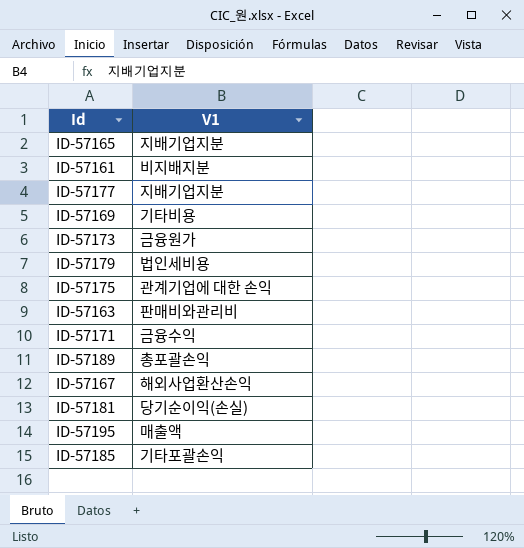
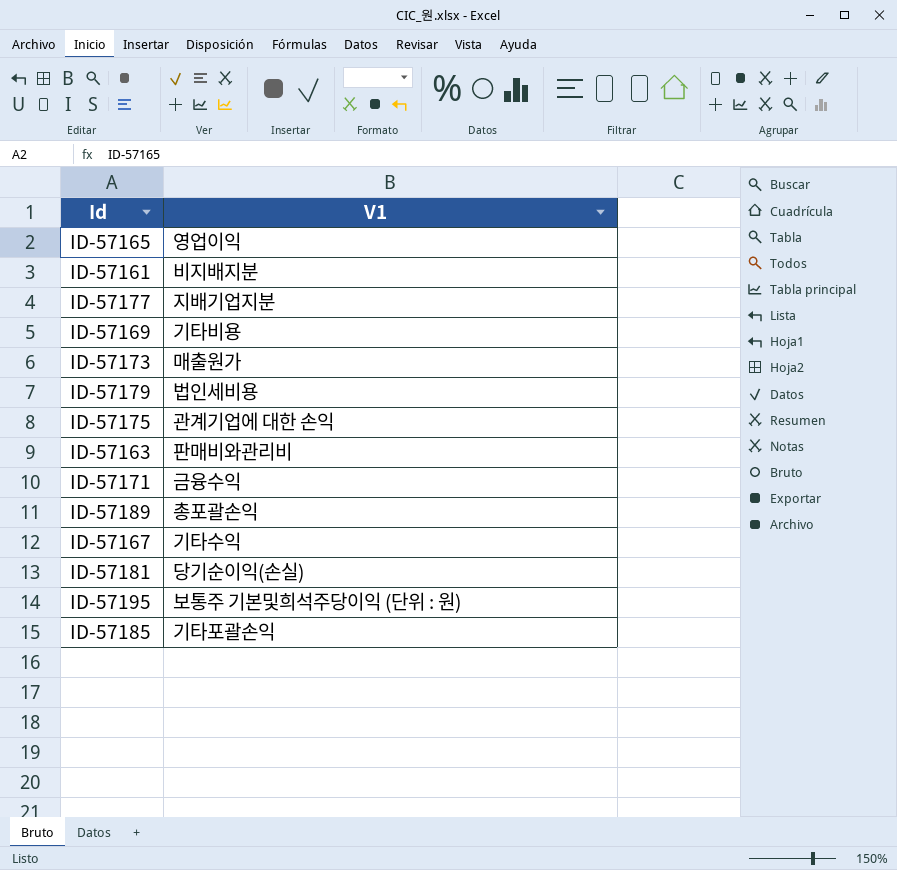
ID-57165 | V1: 지배기업지분 -> 영업이익
ID-57173 | V1: 금융원가 -> 매출원가
ID-57167 | V1: 해외사업환산손익 -> 기타수익
ID-57195 | V1: 매출액 -> 보통주 기본및희석주당이익 (단위 : 원)

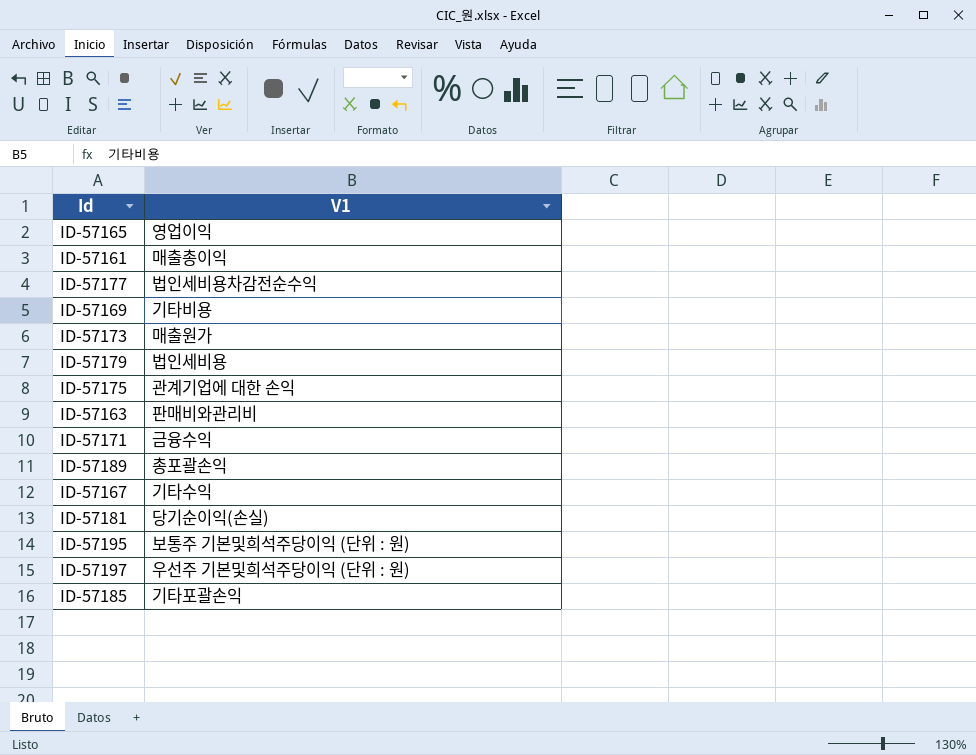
ID-57161 | V1: 비지배지분 -> 매출총이익
ID-57177 | V1: 지배기업지분 -> 법인세비용차감전순수익
row ID-57197: none -> 우선주 기본및희석주당이익 (단위 : 원)

